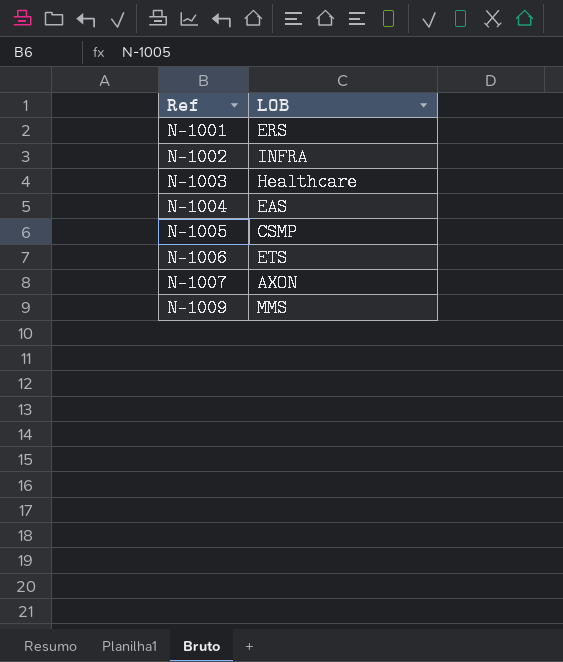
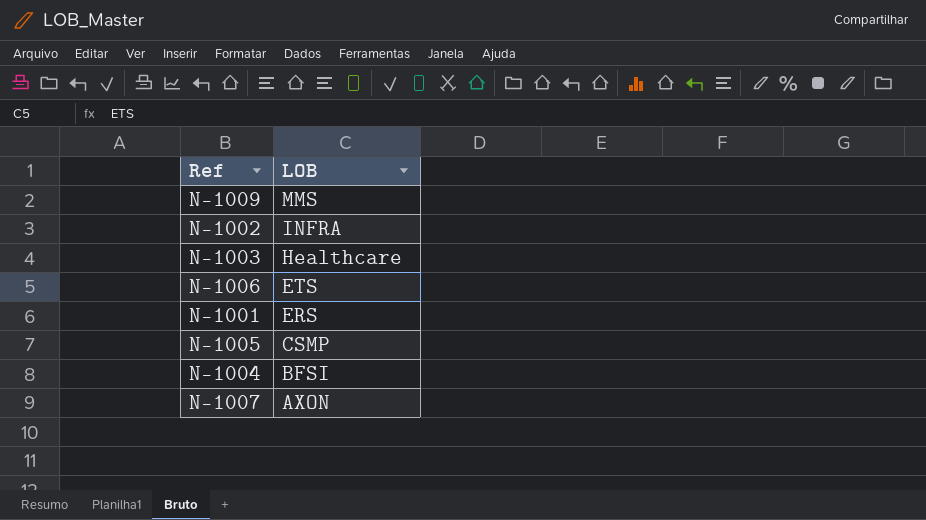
row order: Ref ascending -> LOB descending
N-1004 | LOB: EAS -> BFSI

